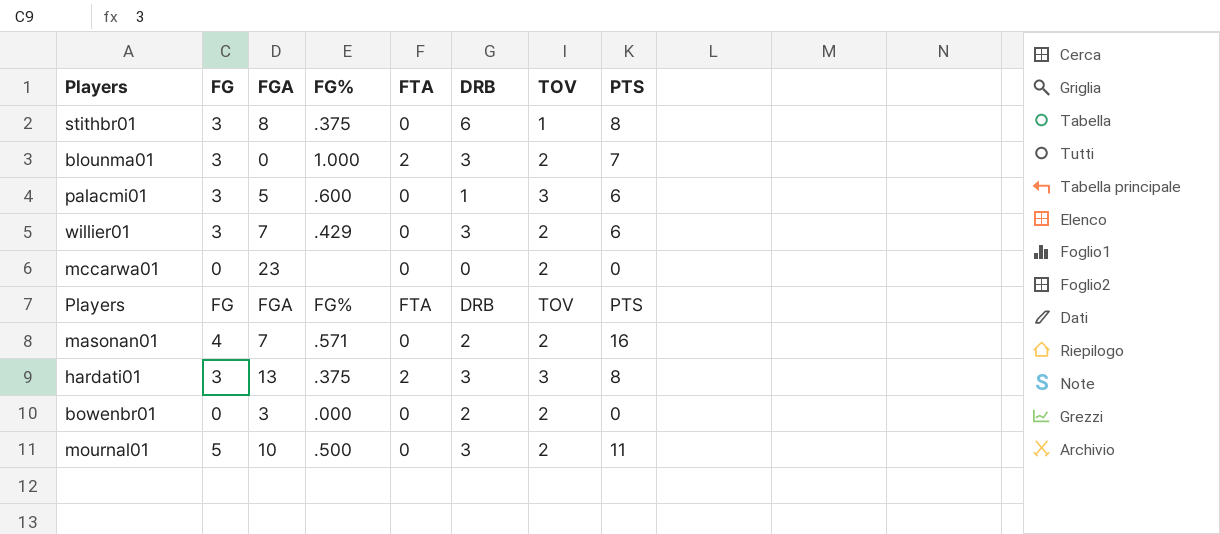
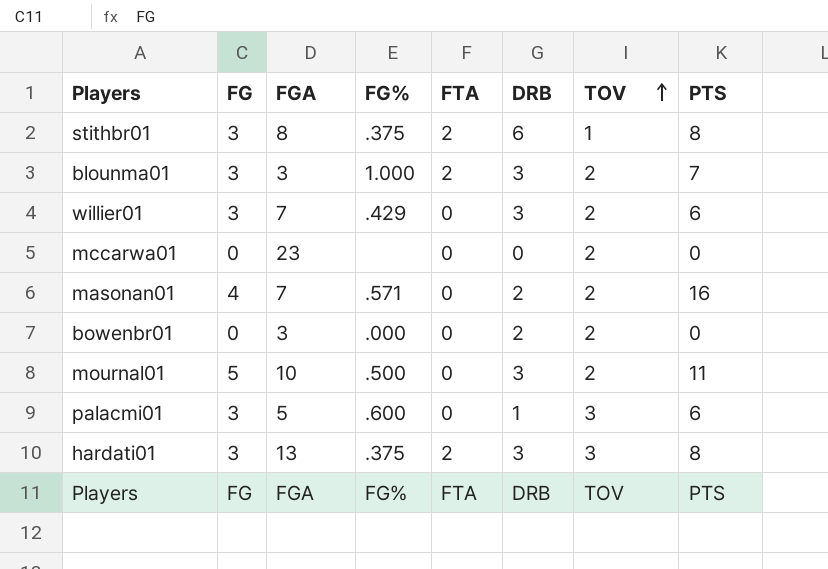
row order: none -> TOV ascending
stithbr01 | FTA: 0 -> 2
blounma01 | FGA: 0 -> 3

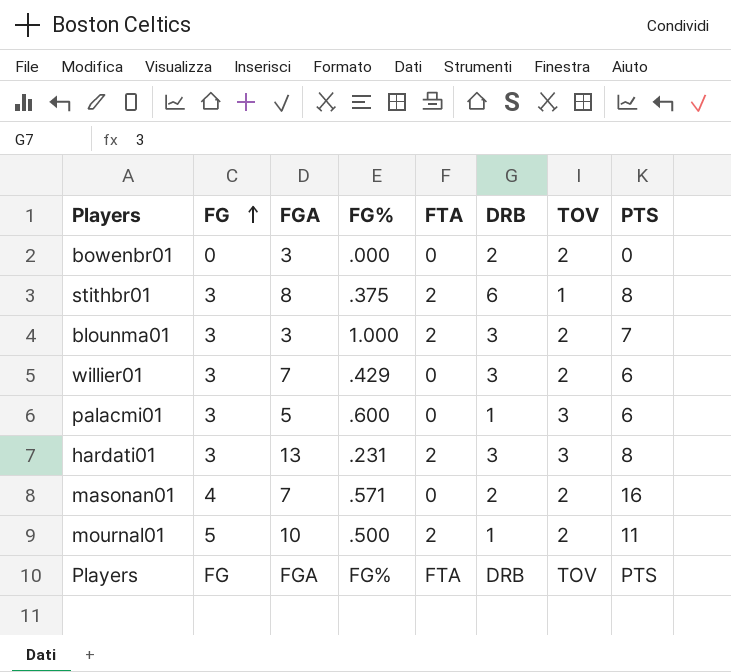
row order: TOV ascending -> FG ascending
row mccarwa01: 0 | 23 | none | 0 | 0 | 2 | 0 -> none
hardati01 | FG%: .375 -> .231
mournal01 | FTA: 0 -> 2
mournal01 | DRB: 3 -> 1

